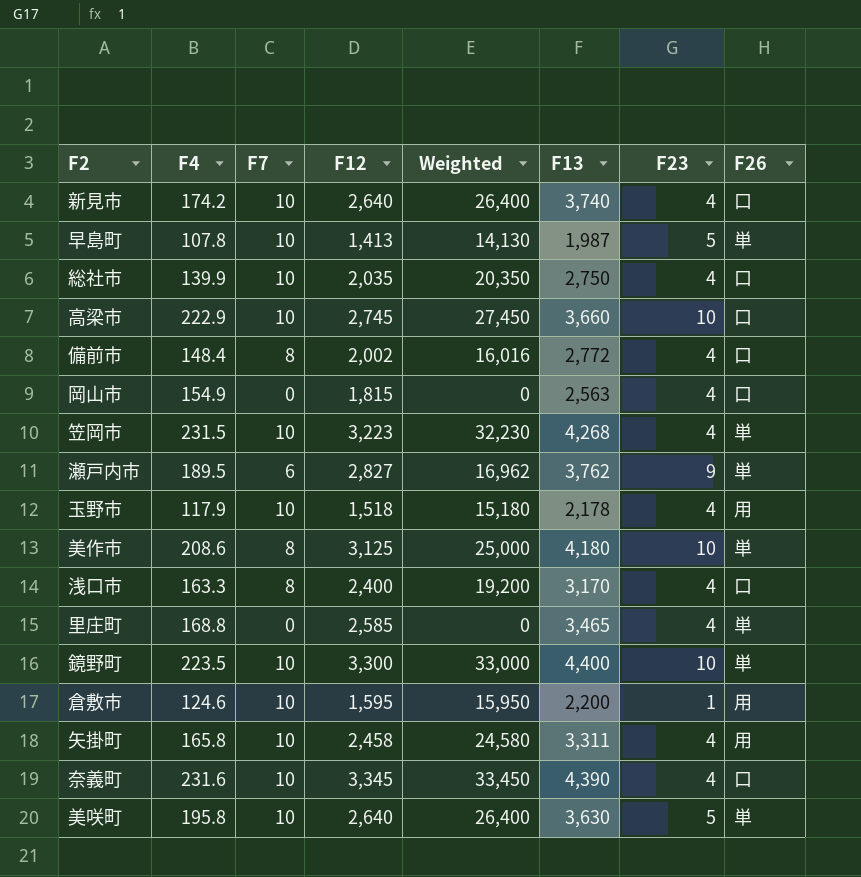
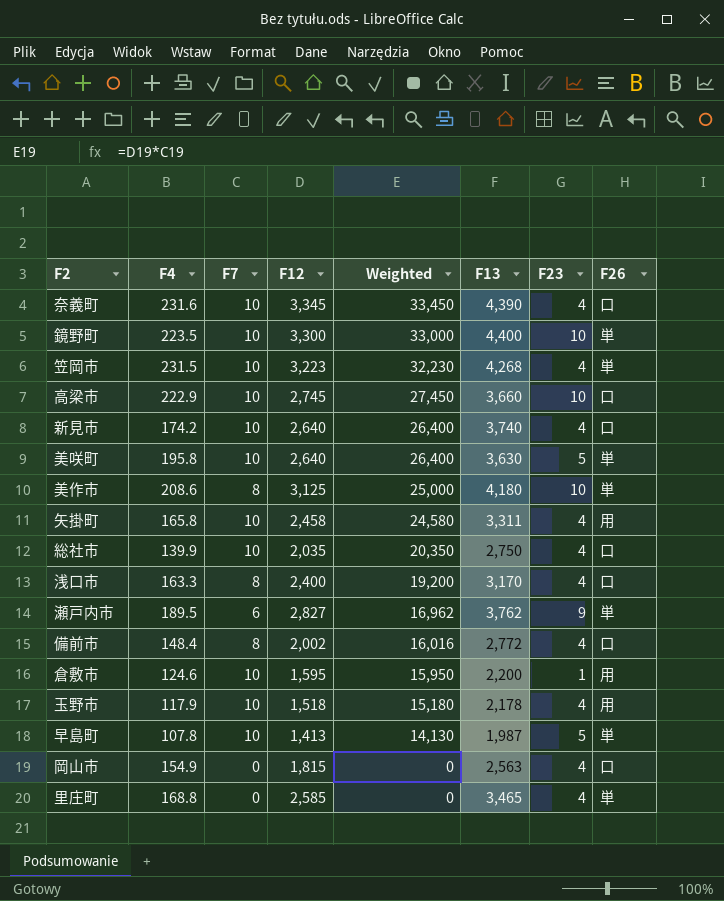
row order: none -> Weighted descending

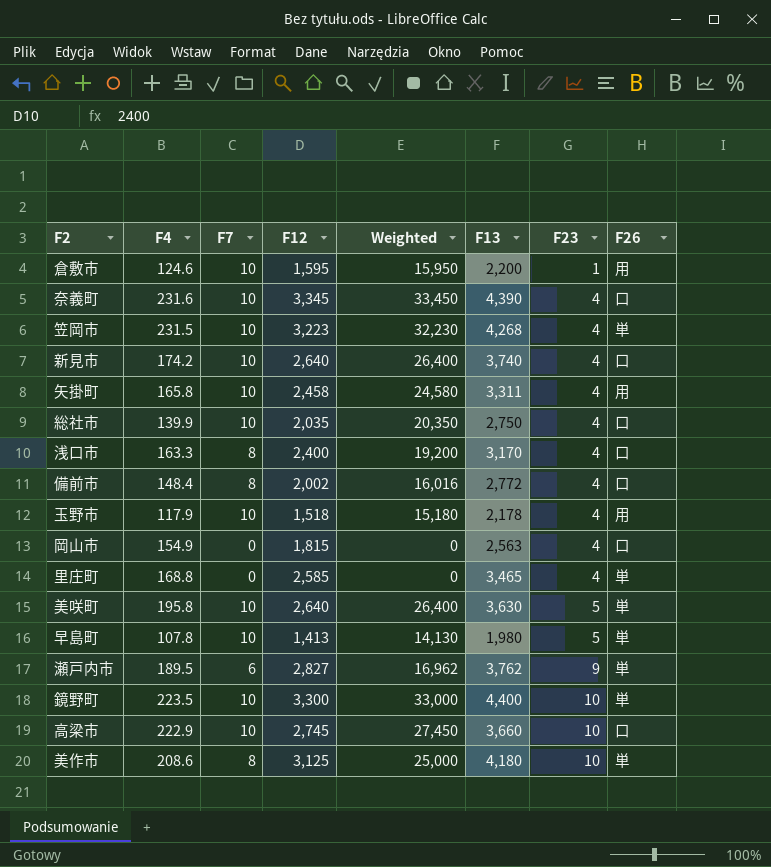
row order: Weighted descending -> F23 ascending
早島町 | F13: 1,987 -> 1,980

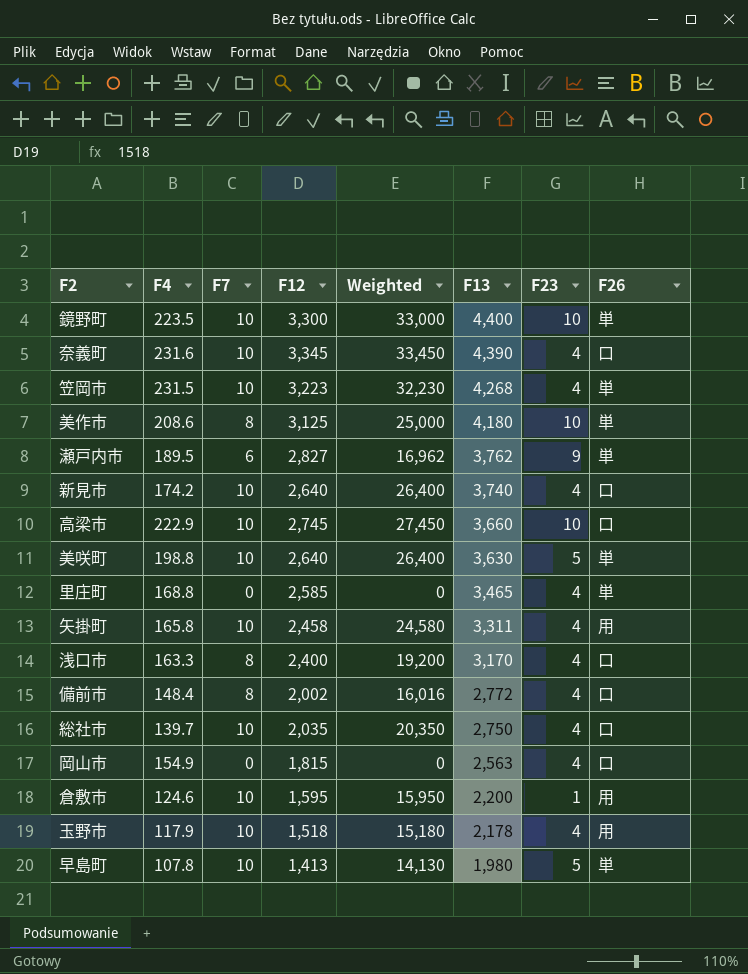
row order: F23 ascending -> F13 descending
美咲町 | F4: 195.8 -> 198.8
総社市 | F4: 139.9 -> 139.7

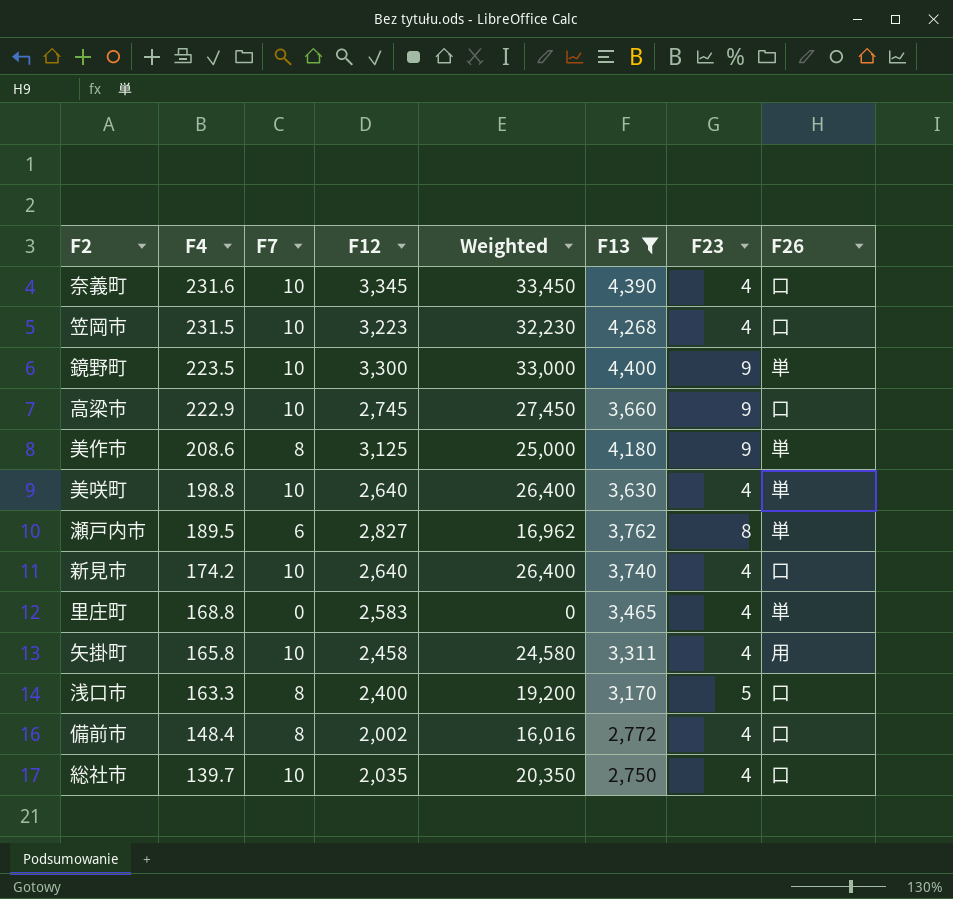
filter: none -> F13 >= 2,750
row order: F13 descending -> F4 descending
笠岡市 | F26: 単 -> 口
鏡野町 | F23: 10 -> 9
高梁市 | F23: 10 -> 9
美作市 | F23: 10 -> 9
美咲町 | F23: 5 -> 4
瀬戸内市 | F23: 9 -> 8
里庄町 | F12: 2,585 -> 2,583
浅口市 | F23: 4 -> 5

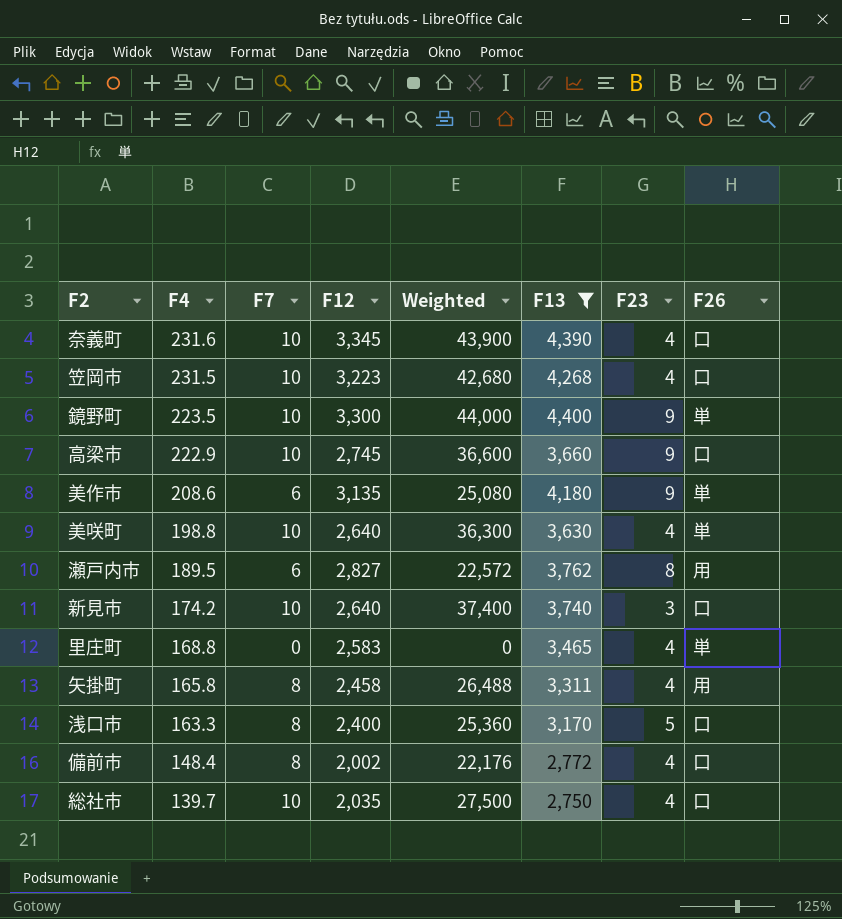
column Weighted | formula: [F7] * [F12] -> [F7] * [F13]
美作市 | F7: 8 -> 6
美作市 | F12: 3,125 -> 3,135
瀬戸内市 | F26: 単 -> 用
新見市 | F23: 4 -> 3
矢掛町 | F7: 10 -> 8

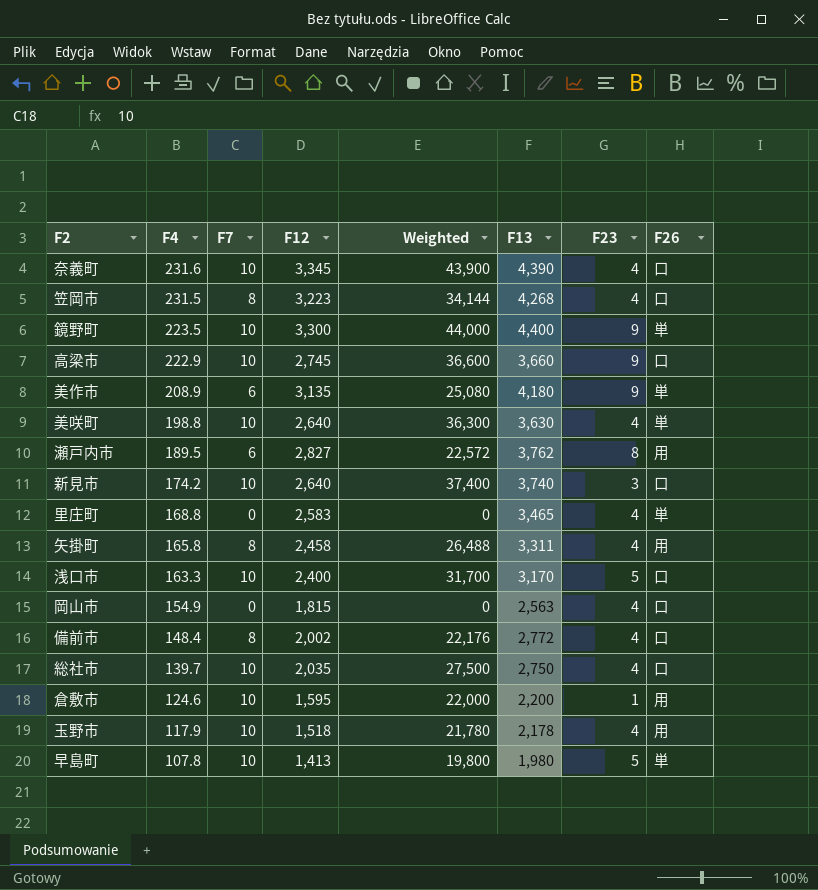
filter: F13 >= 2,750 -> none
笠岡市 | F7: 10 -> 8
笠岡市 | Weighted: 42,680 -> 34,144
美作市 | F4: 208.6 -> 208.9
浅口市 | F7: 8 -> 10
浅口市 | Weighted: 25,360 -> 31,700

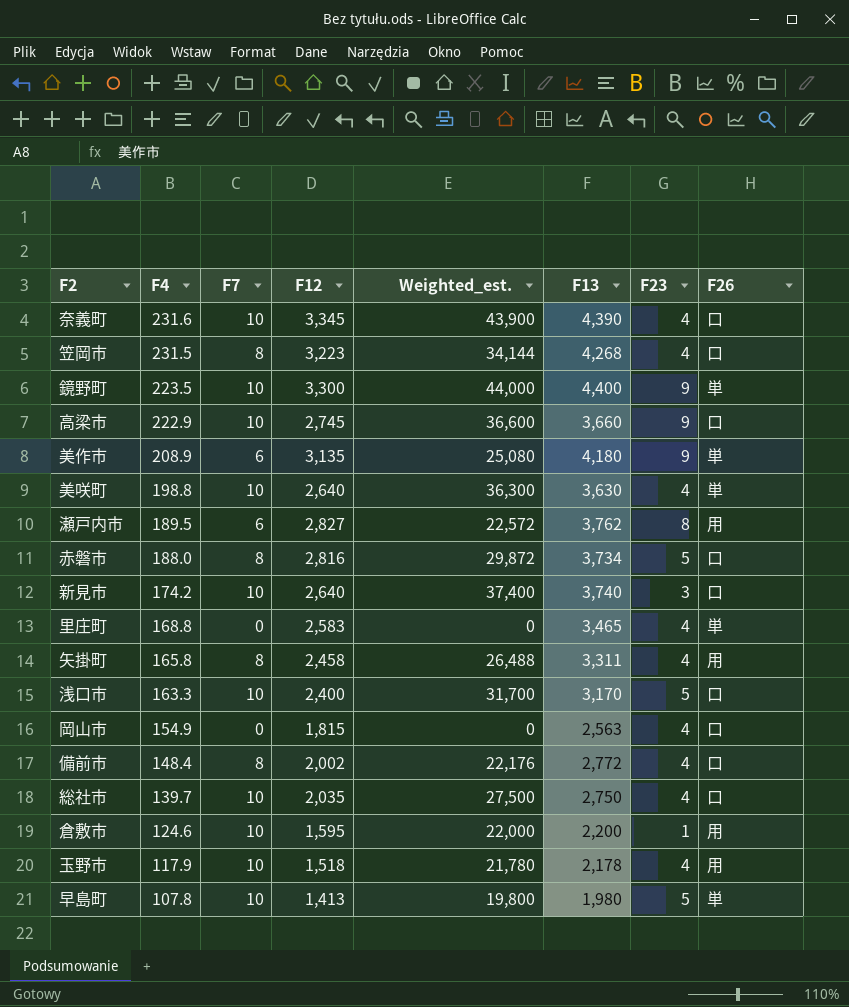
column name: Weighted -> Weighted_est.
row 赤磐市: none -> 188.0 | 8 | 2,816 | 29,872 | 3,734 | 5 | 口

